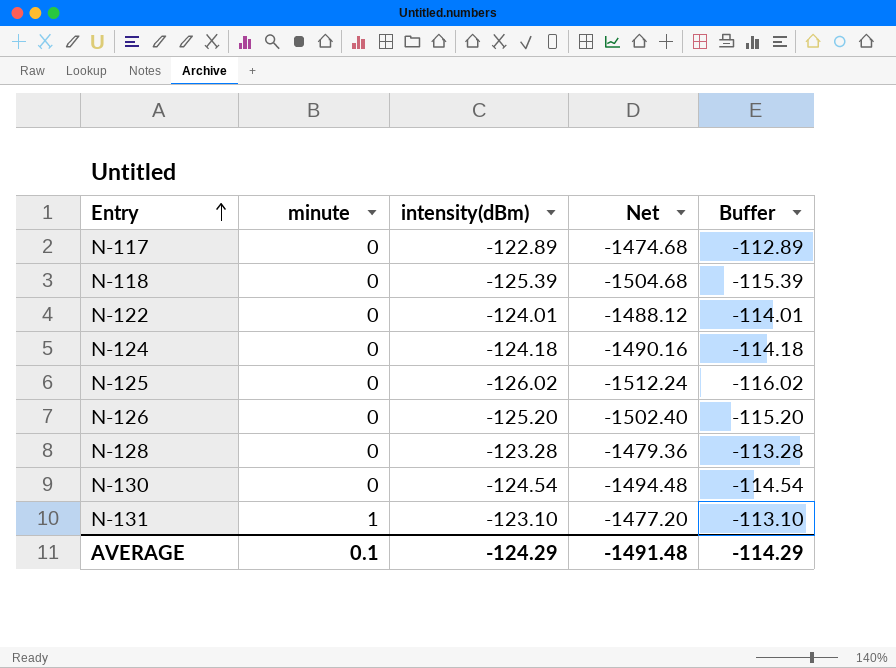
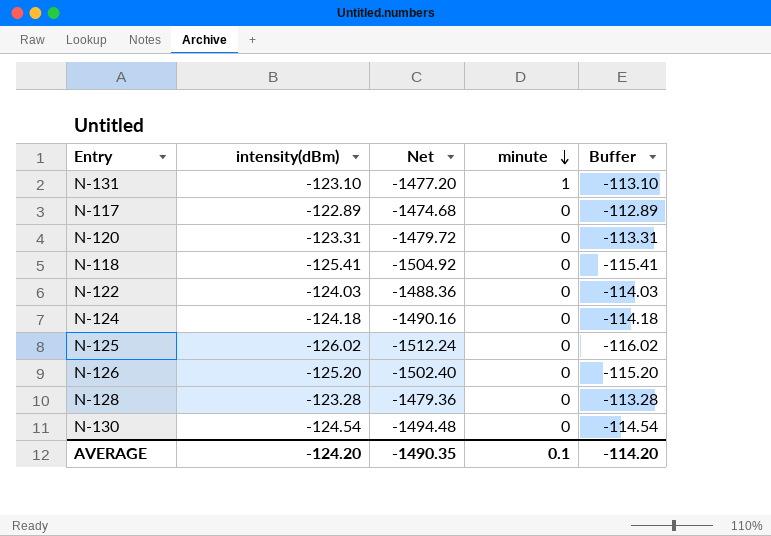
row order: Entry ascending -> minute descending
column minute | position: 2 -> 4
row N-120: none -> -123.31 | -1479.72 | 0 | -113.31
N-118 | intensity(dBm): -125.39 -> -125.41
N-118 | Net: -1504.68 -> -1504.92
N-118 | Buffer: -115.39 -> -115.41
N-122 | intensity(dBm): -124.01 -> -124.03
N-122 | Net: -1488.12 -> -1488.36
N-122 | Buffer: -114.01 -> -114.03
AVERAGE | intensity(dBm): -124.29 -> -124.20
AVERAGE | Net: -1491.48 -> -1490.35
AVERAGE | Buffer: -114.29 -> -114.20

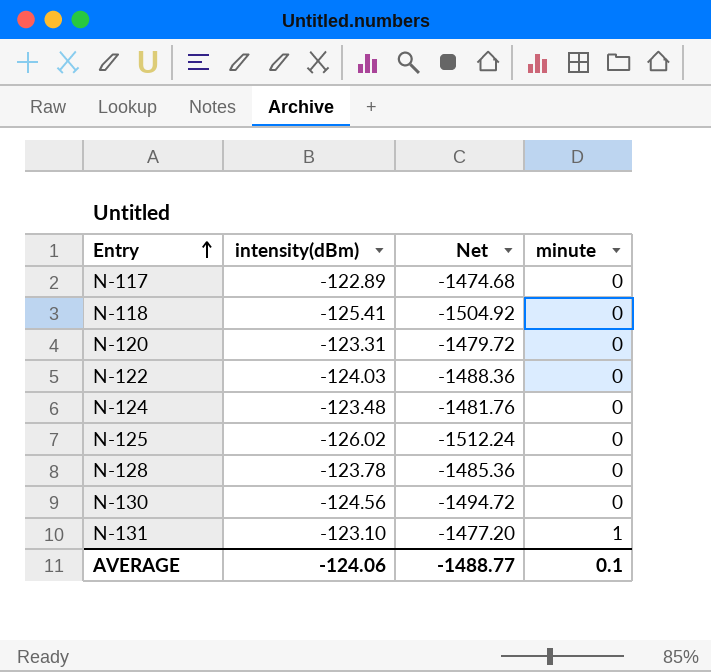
row order: minute descending -> Entry ascending
column Buffer | formula: [intensity(dBm)] + 10 -> none
row N-126: -125.20 | -1502.40 | 0 | -115.20 -> none
N-124 | intensity(dBm): -124.18 -> -123.48
N-124 | Net: -1490.16 -> -1481.76
N-128 | intensity(dBm): -123.28 -> -123.78
N-128 | Net: -1479.36 -> -1485.36
N-130 | intensity(dBm): -124.54 -> -124.56
N-130 | Net: -1494.48 -> -1494.72
AVERAGE | intensity(dBm): -124.20 -> -124.06
AVERAGE | Net: -1490.35 -> -1488.77

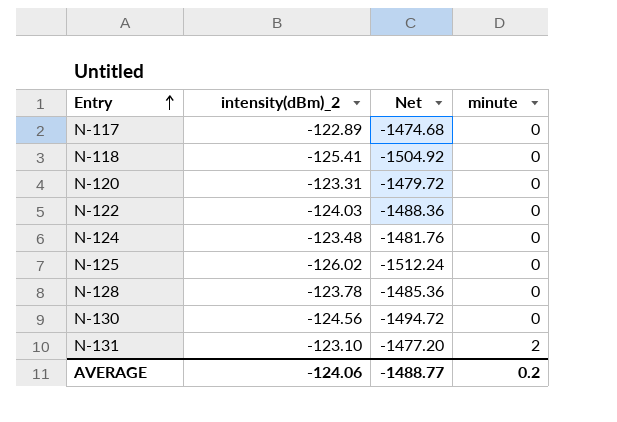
column name: intensity(dBm) -> intensity(dBm)_2
N-131 | minute: 1 -> 2
AVERAGE | minute: 0.1 -> 0.2

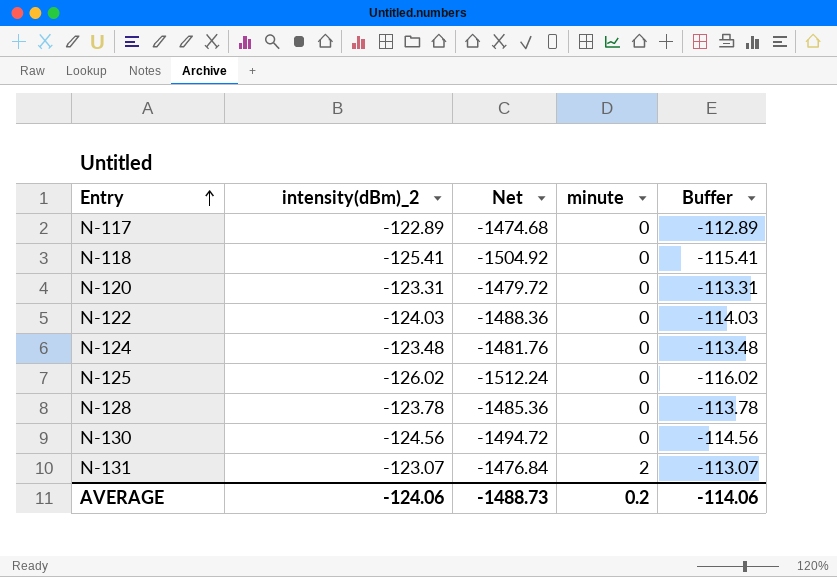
column Buffer | formula: none -> [intensity(dBm)_2] + 10
N-131 | intensity(dBm)_2: -123.10 -> -123.07
N-131 | Net: -1477.20 -> -1476.84
AVERAGE | Net: -1488.77 -> -1488.73

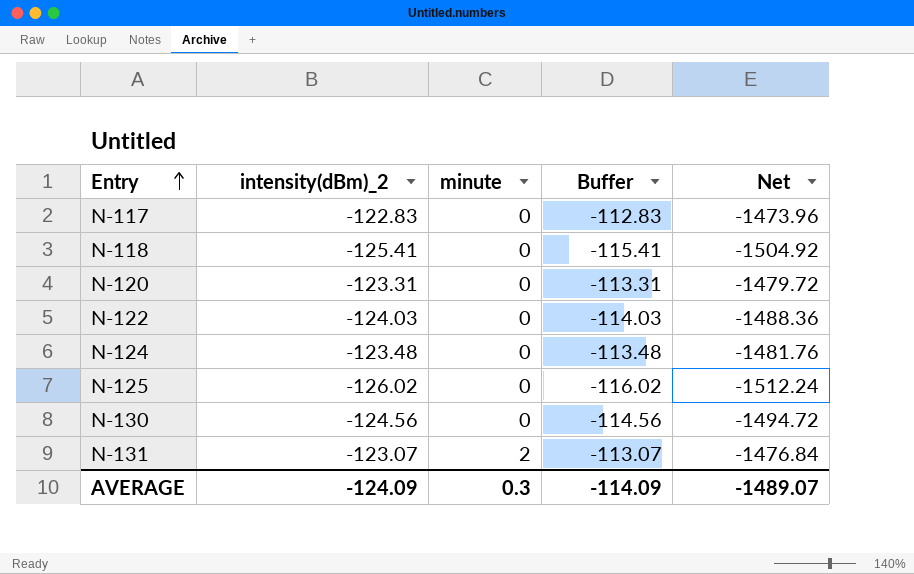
column Net | position: 3 -> 5
row N-128: -123.78 | -1485.36 | 0 | -113.78 -> none
N-117 | intensity(dBm)_2: -122.89 -> -122.83
N-117 | Buffer: -112.89 -> -112.83
N-117 | Net: -1474.68 -> -1473.96
AVERAGE | intensity(dBm)_2: -124.06 -> -124.09
AVERAGE | minute: 0.2 -> 0.3
AVERAGE | Buffer: -114.06 -> -114.09
AVERAGE | Net: -1488.73 -> -1489.07

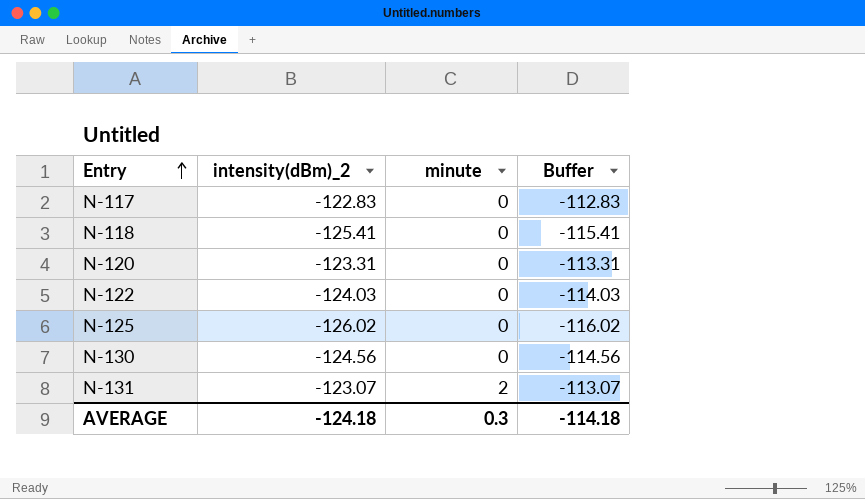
column Net | formula: [intensity(dBm)_2] * 12 -> none
row N-124: -123.48 | 0 | -113.48 | -1481.76 -> none
AVERAGE | intensity(dBm)_2: -124.09 -> -124.18
AVERAGE | Buffer: -114.09 -> -114.18

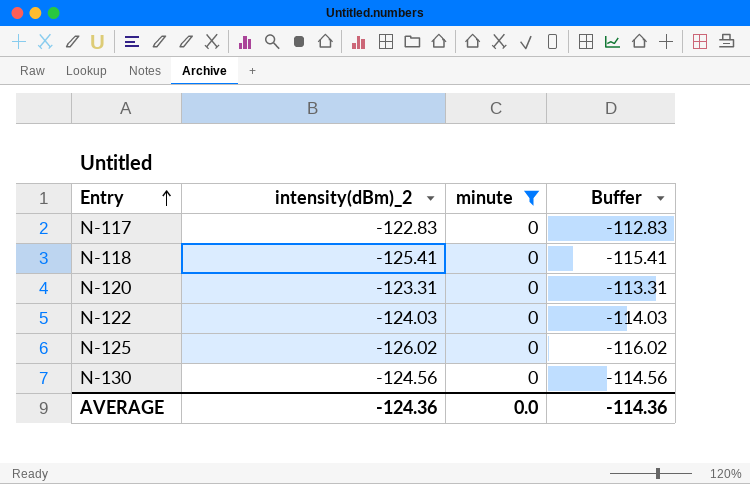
filter: none -> minute = 0
AVERAGE | intensity(dBm)_2: -124.18 -> -124.36
AVERAGE | minute: 0.3 -> 0.0
AVERAGE | Buffer: -114.18 -> -114.36

